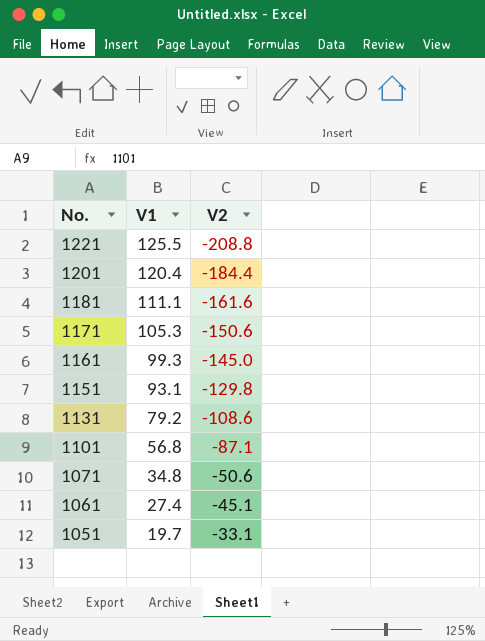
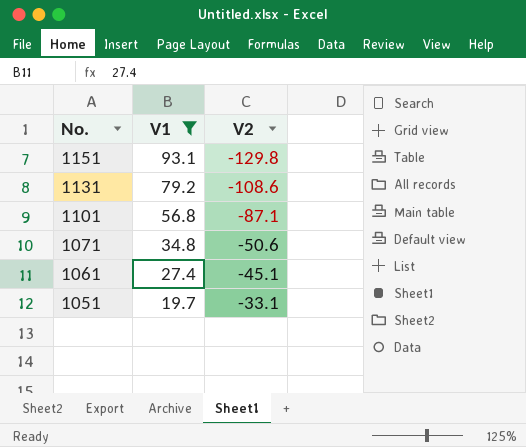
filter: none -> V1 <= 93.1

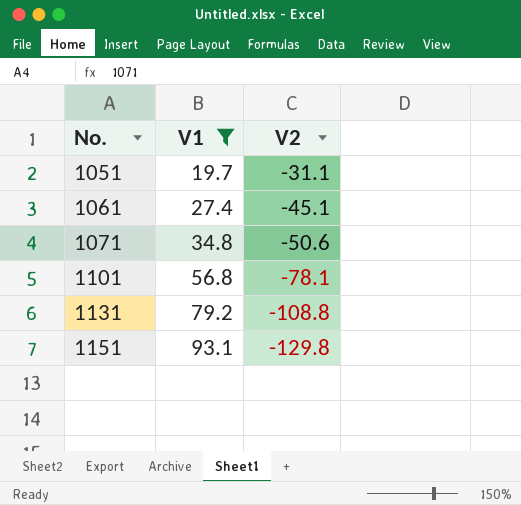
row order: No. descending -> No. ascending
1051 | V2: -33.1 -> -31.1
1101 | V2: -87.1 -> -78.1
1131 | V2: -108.6 -> -108.8

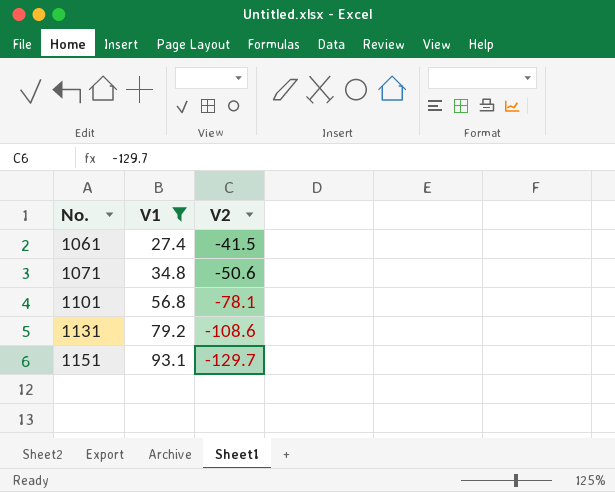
row 1051: 19.7 | -31.1 -> none
1061 | V2: -45.1 -> -41.5
1131 | V2: -108.8 -> -108.6
1151 | V2: -129.8 -> -129.7

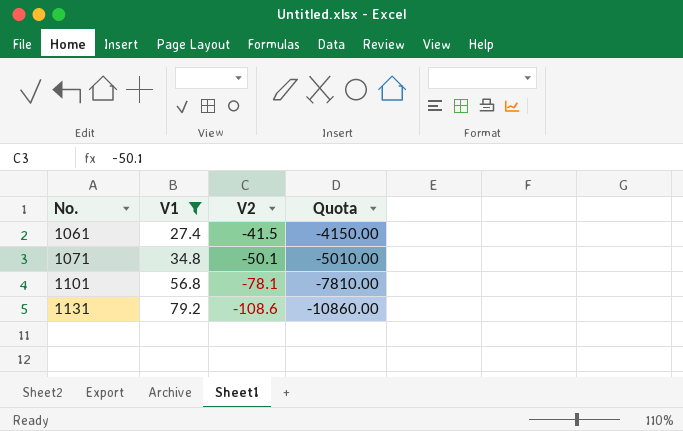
column Quota | formula: none -> [V2] * 100
row 1151: 93.1 | -129.7 -> none
1071 | V2: -50.6 -> -50.1

